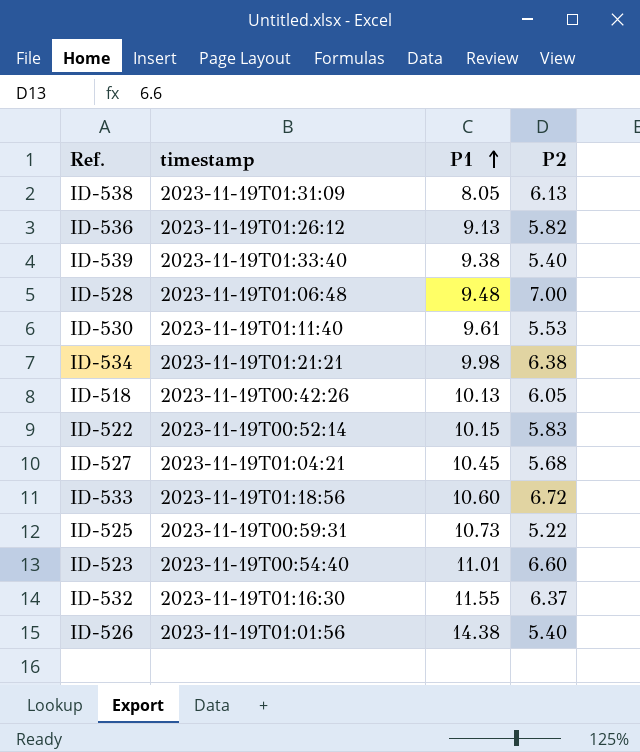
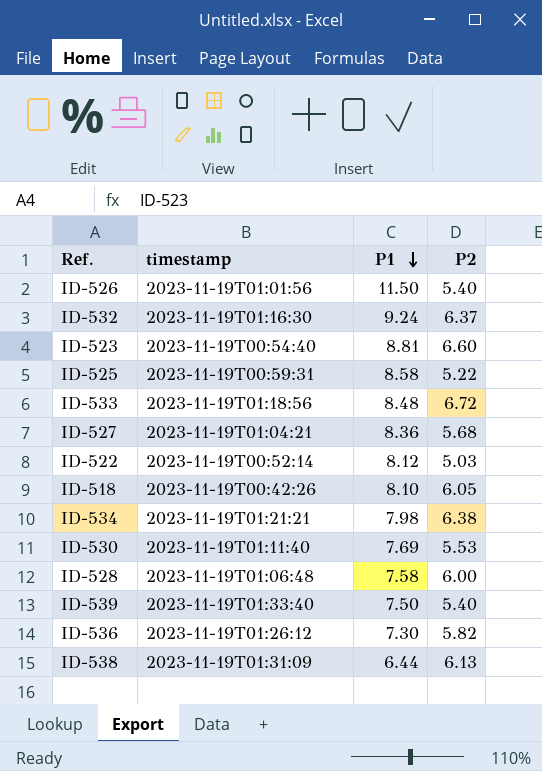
row order: P1 ascending -> P1 descending
ID-526 | P1: 14.38 -> 11.50
ID-532 | P1: 11.55 -> 9.24
ID-523 | P1: 11.01 -> 8.81
ID-525 | P1: 10.73 -> 8.58
ID-533 | P1: 10.60 -> 8.48
ID-527 | P1: 10.45 -> 8.36
ID-522 | P1: 10.15 -> 8.12
ID-522 | P2: 5.83 -> 5.03
ID-518 | P1: 10.13 -> 8.10
ID-534 | P1: 9.98 -> 7.98
ID-530 | P1: 9.61 -> 7.69
ID-528 | P1: 9.48 -> 7.58
ID-528 | P2: 7.00 -> 6.00
ID-539 | P1: 9.38 -> 7.50
ID-536 | P1: 9.13 -> 7.30
ID-538 | P1: 8.05 -> 6.44

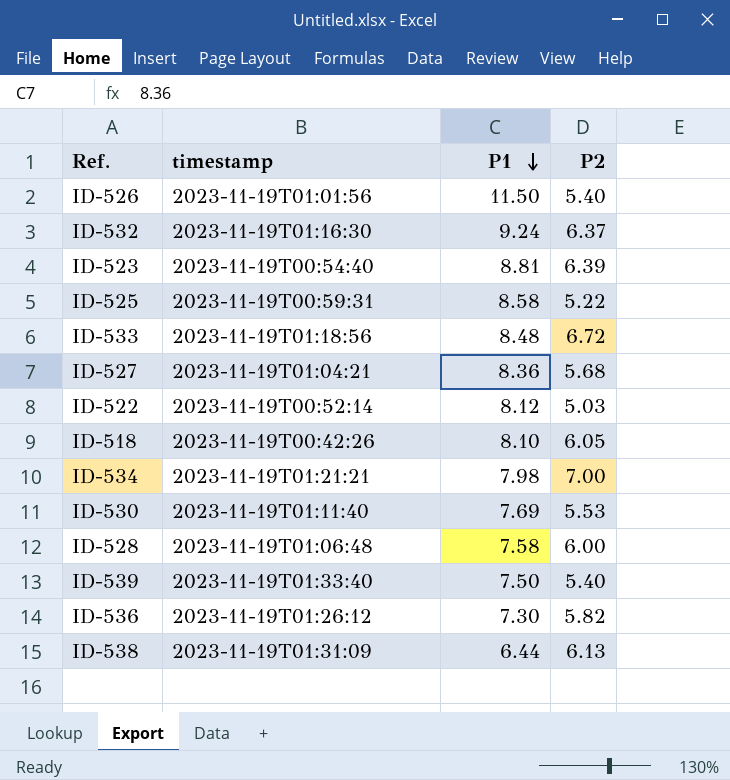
ID-523 | P2: 6.60 -> 6.39
ID-534 | P2: 6.38 -> 7.00

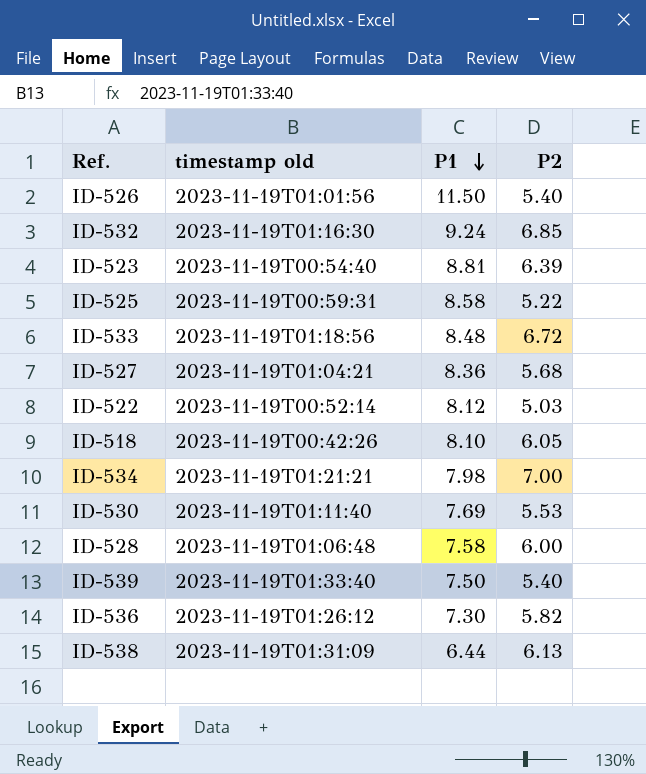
column name: timestamp -> timestamp old
ID-532 | P2: 6.37 -> 6.85

